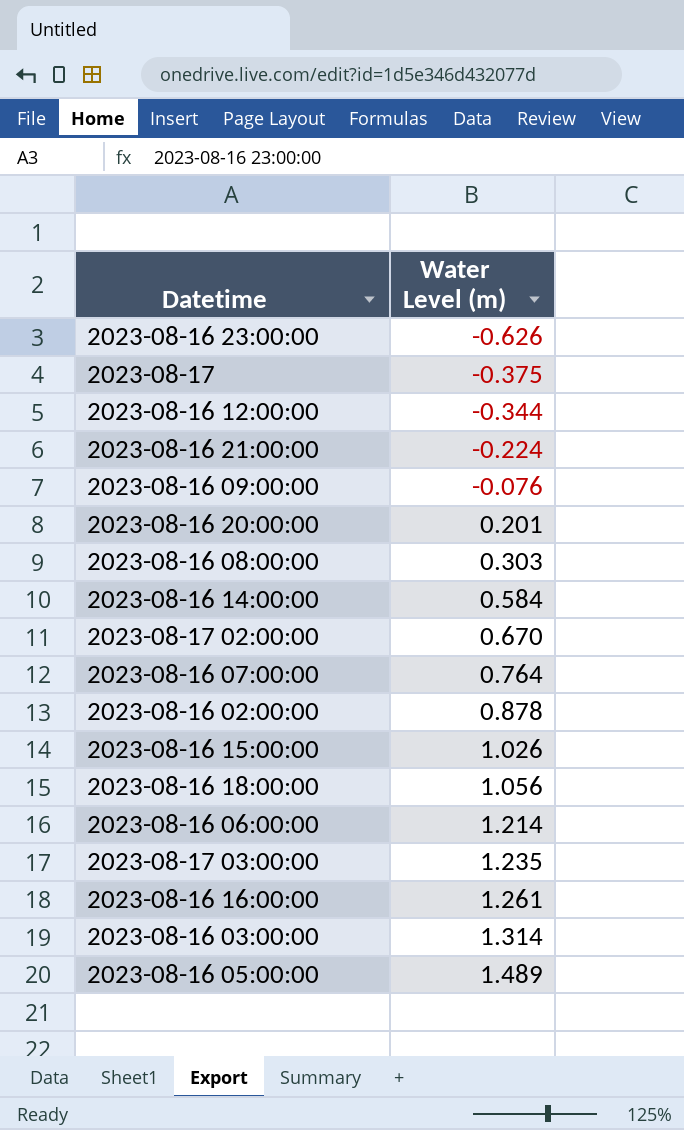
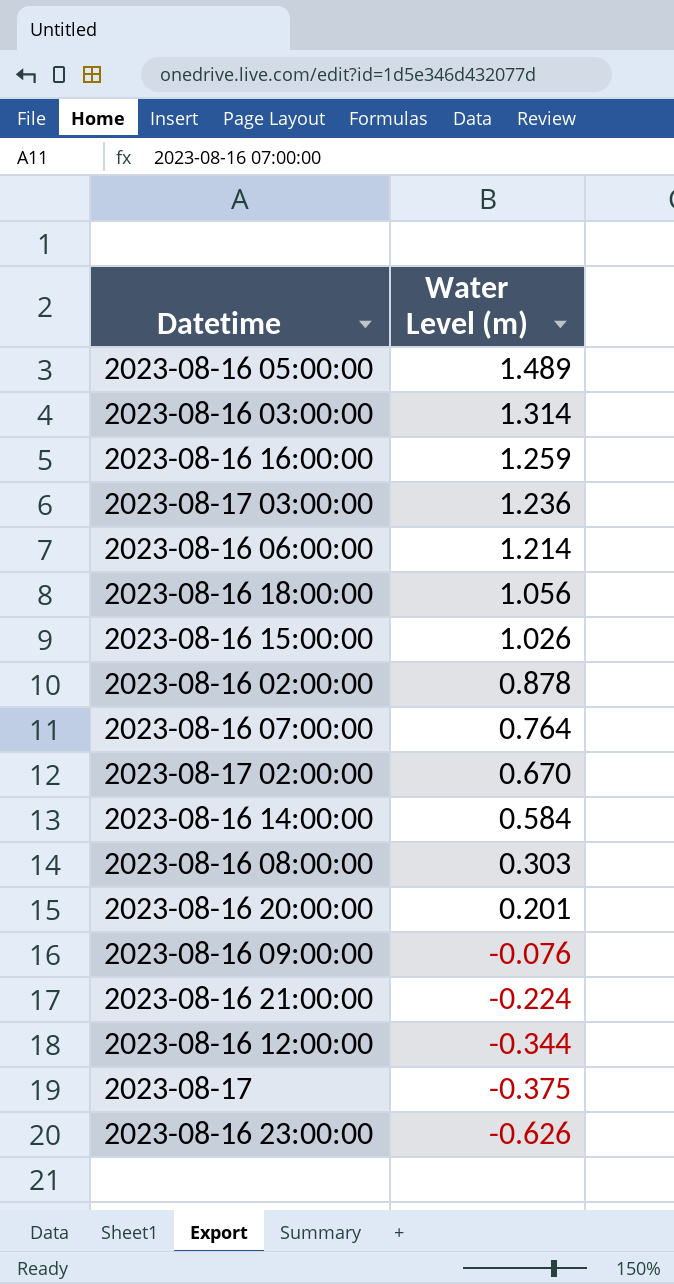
row order: Water Level (m) ascending -> Water Level (m) descending
2023-08-16 16:00:00 | Water Level (m): 1.261 -> 1.259
2023-08-17 03:00:00 | Water Level (m): 1.235 -> 1.236

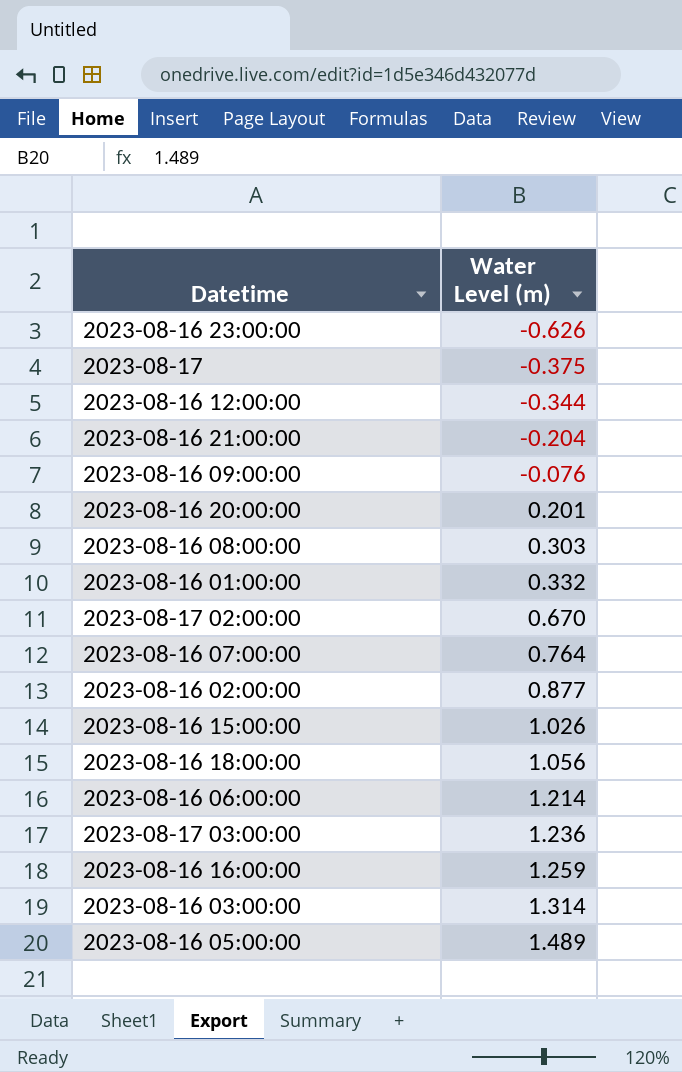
row order: Water Level (m) descending -> Water Level (m) ascending
row 2023-08-16 14:00:00: 0.584 -> none
2023-08-16 21:00:00 | Water Level (m): -0.224 -> -0.204
row 2023-08-16 01:00:00: none -> 0.332
2023-08-16 02:00:00 | Water Level (m): 0.878 -> 0.877

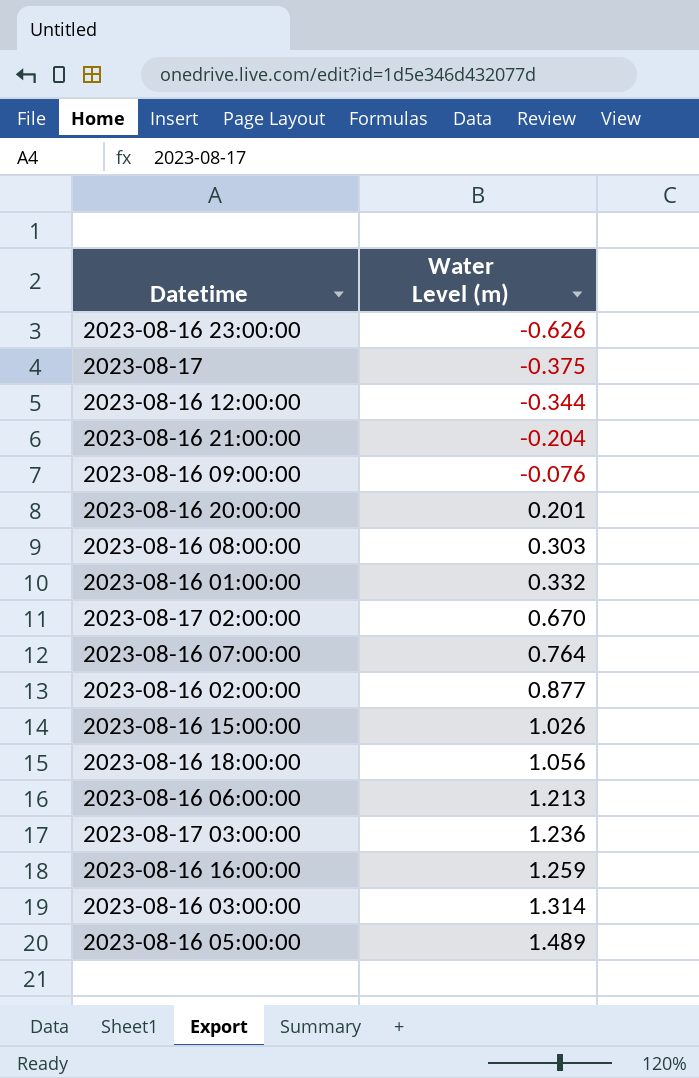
2023-08-16 06:00:00 | Water Level (m): 1.214 -> 1.213

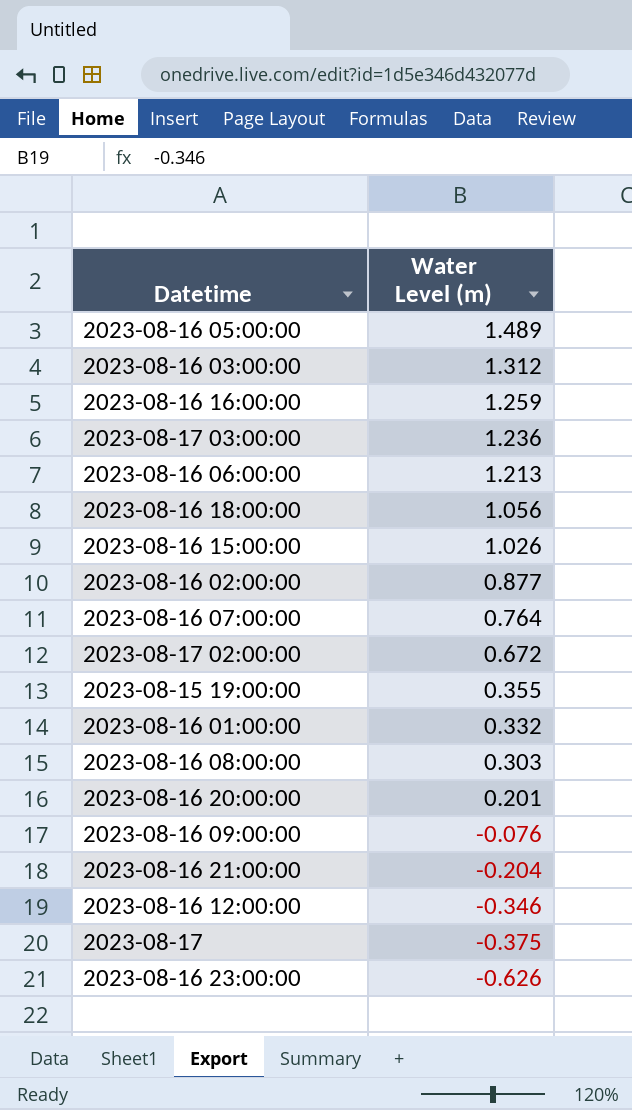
row order: Water Level (m) ascending -> Water Level (m) descending
2023-08-16 03:00:00 | Water Level (m): 1.314 -> 1.312
2023-08-17 02:00:00 | Water Level (m): 0.670 -> 0.672
row 2023-08-15 19:00:00: none -> 0.355
2023-08-16 12:00:00 | Water Level (m): -0.344 -> -0.346

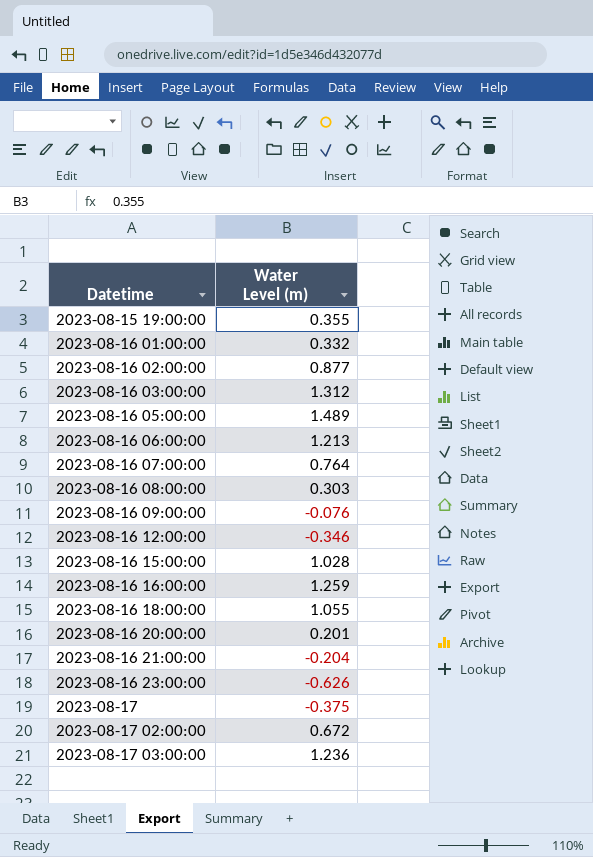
row order: Water Level (m) descending -> Datetime ascending
2023-08-16 15:00:00 | Water Level (m): 1.026 -> 1.028
2023-08-16 18:00:00 | Water Level (m): 1.056 -> 1.055

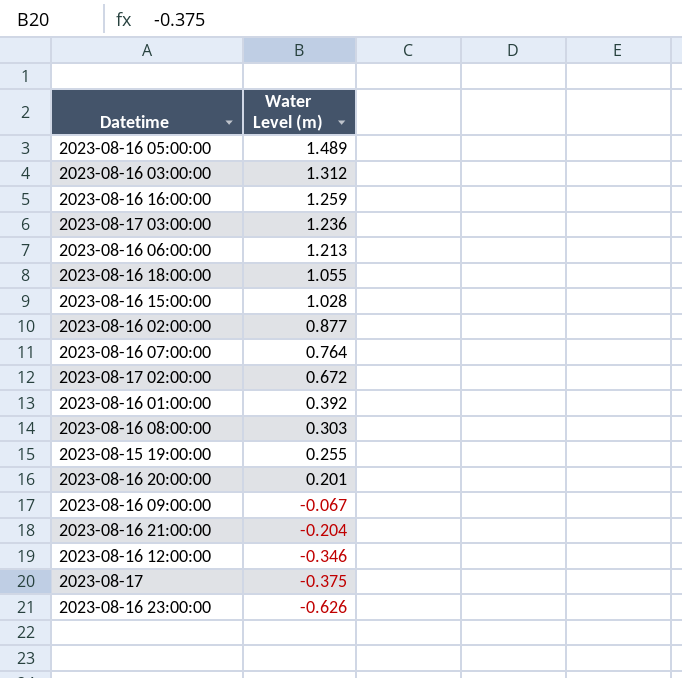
row order: Datetime ascending -> Water Level (m) descending
2023-08-16 01:00:00 | Water Level (m): 0.332 -> 0.392
2023-08-15 19:00:00 | Water Level (m): 0.355 -> 0.255
2023-08-16 09:00:00 | Water Level (m): -0.076 -> -0.067

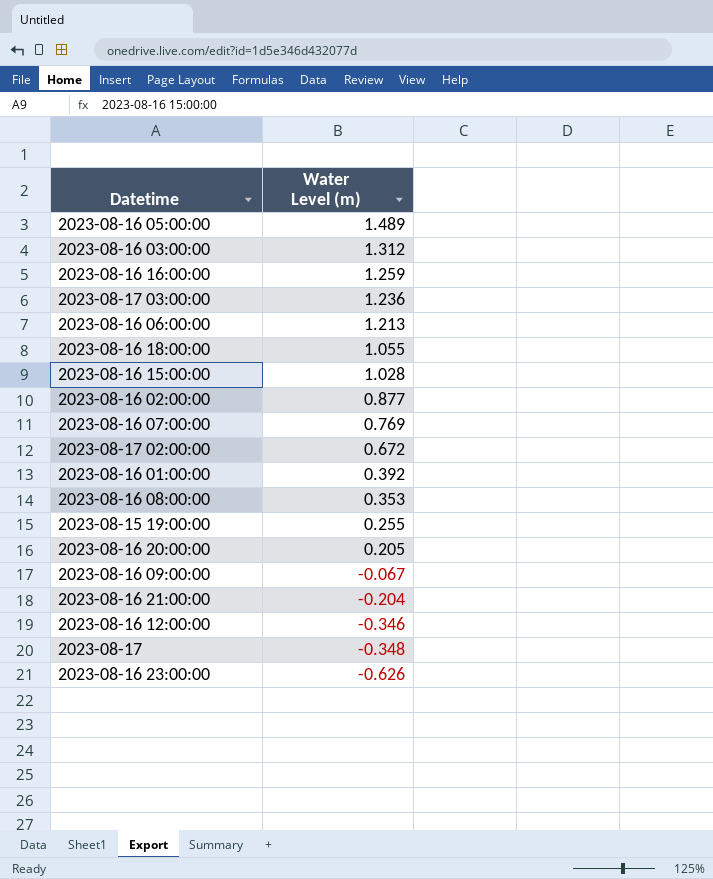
2023-08-16 07:00:00 | Water Level (m): 0.764 -> 0.769
2023-08-16 08:00:00 | Water Level (m): 0.303 -> 0.353
2023-08-16 20:00:00 | Water Level (m): 0.201 -> 0.205
2023-08-17 | Water Level (m): -0.375 -> -0.348

